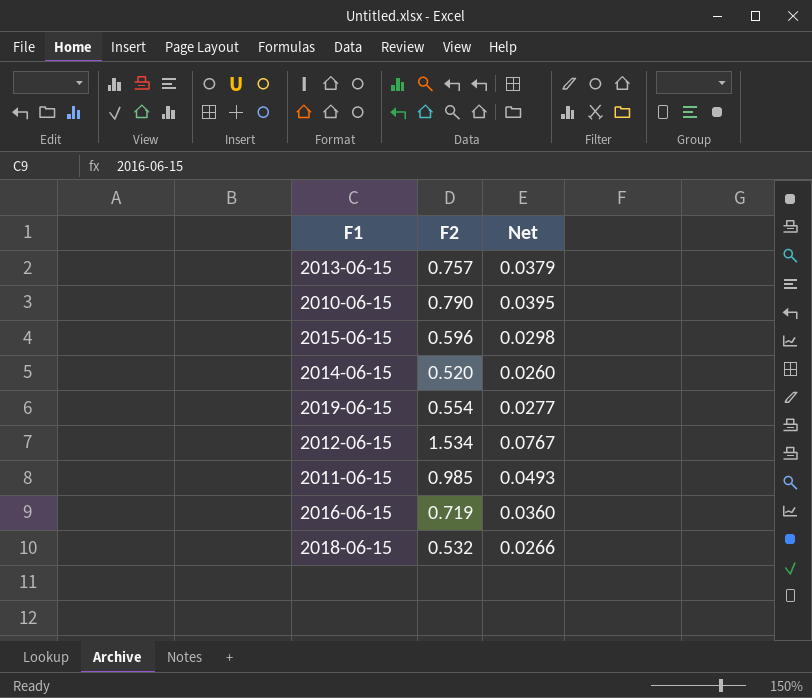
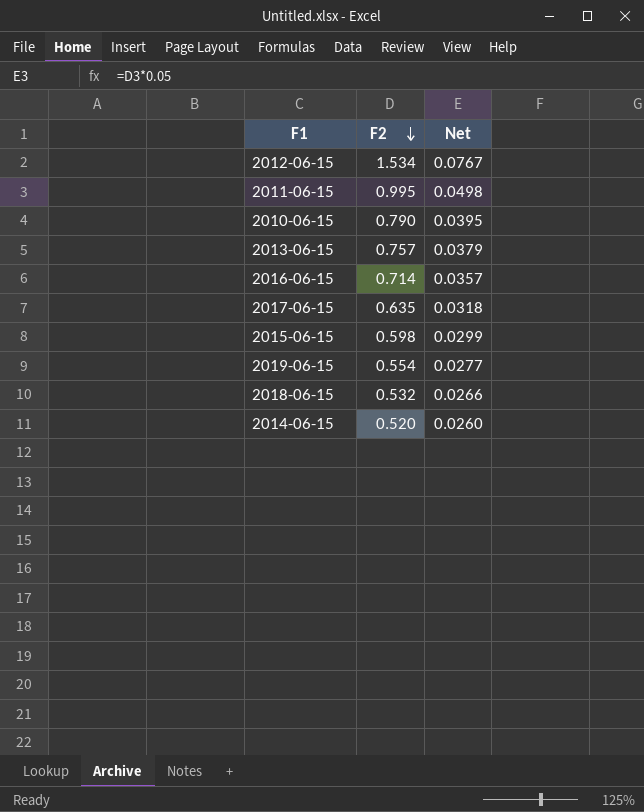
row order: none -> F2 descending
2011-06-15 | F2: 0.985 -> 0.995
2011-06-15 | Net: 0.0493 -> 0.0498
2016-06-15 | F2: 0.719 -> 0.714
2016-06-15 | Net: 0.0360 -> 0.0357
row 2017-06-15: none -> 0.635 | 0.0318
2015-06-15 | F2: 0.596 -> 0.598
2015-06-15 | Net: 0.0298 -> 0.0299

